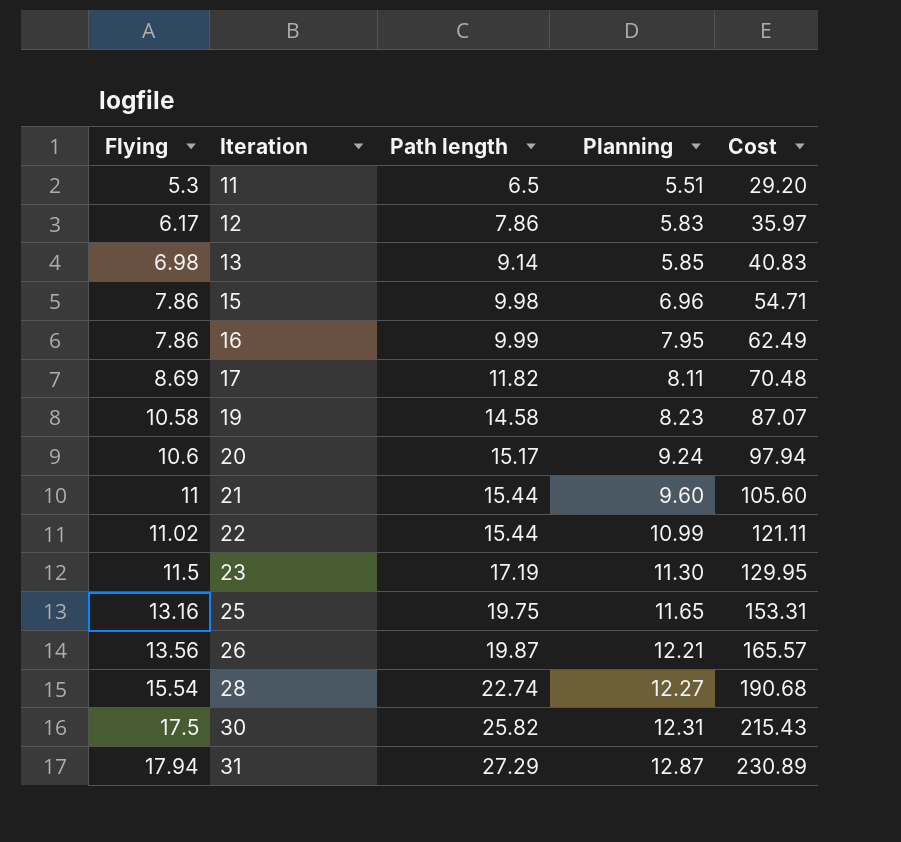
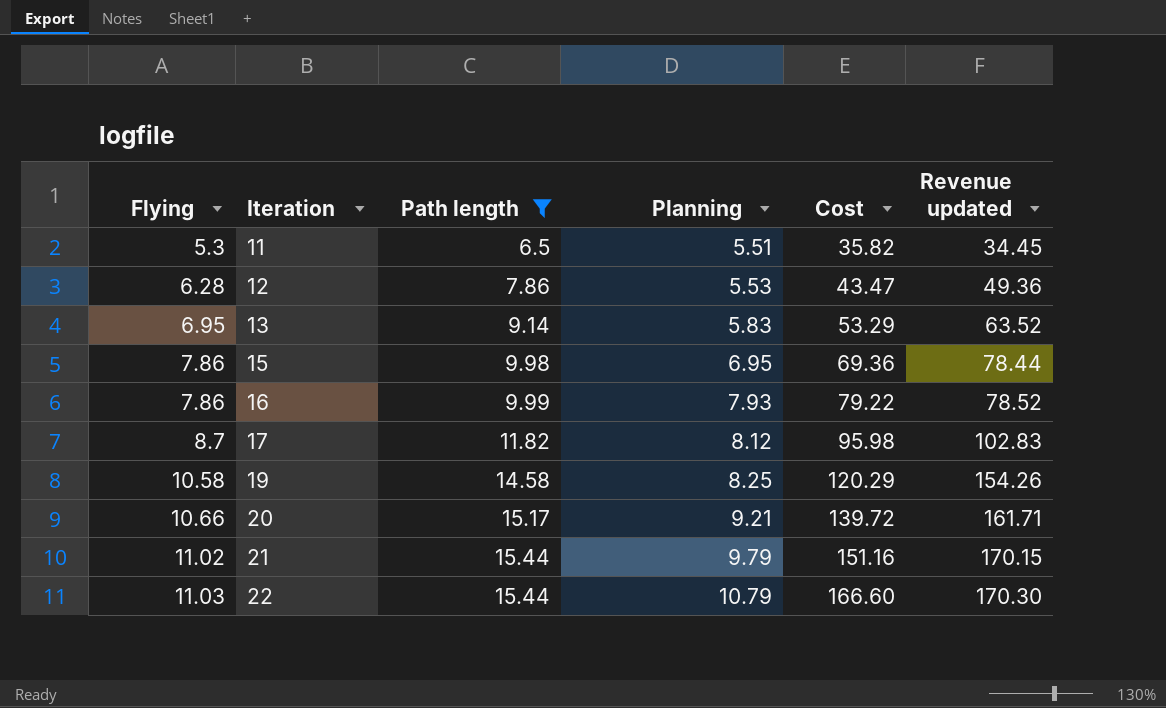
filter: none -> Path length <= 15.44
column Cost | formula: [Flying] * [Planning] -> [Path length] * [Planning]
column Revenue updated | formula: none -> [Flying] * [Path length]
12 | Flying: 6.17 -> 6.28
12 | Planning: 5.83 -> 5.53
13 | Flying: 6.98 -> 6.95
13 | Planning: 5.85 -> 5.83
15 | Planning: 6.96 -> 6.95
16 | Planning: 7.95 -> 7.93
17 | Flying: 8.69 -> 8.7
17 | Planning: 8.11 -> 8.12
19 | Planning: 8.23 -> 8.25
20 | Flying: 10.6 -> 10.66
20 | Planning: 9.24 -> 9.21
21 | Flying: 11 -> 11.02
21 | Planning: 9.60 -> 9.79
22 | Flying: 11.02 -> 11.03
22 | Planning: 10.99 -> 10.79

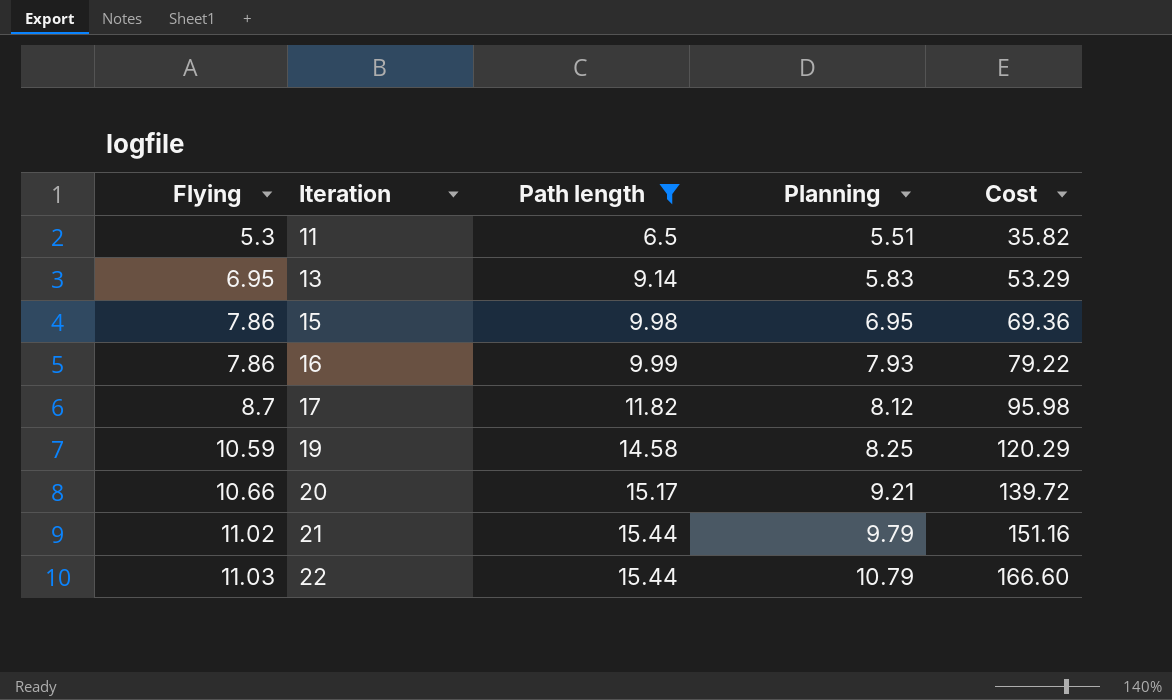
column Revenue updated | formula: [Flying] * [Path length] -> none
row 12: 6.28 | 7.86 | 5.53 | 43.47 | 49.36 -> none
19 | Flying: 10.58 -> 10.59

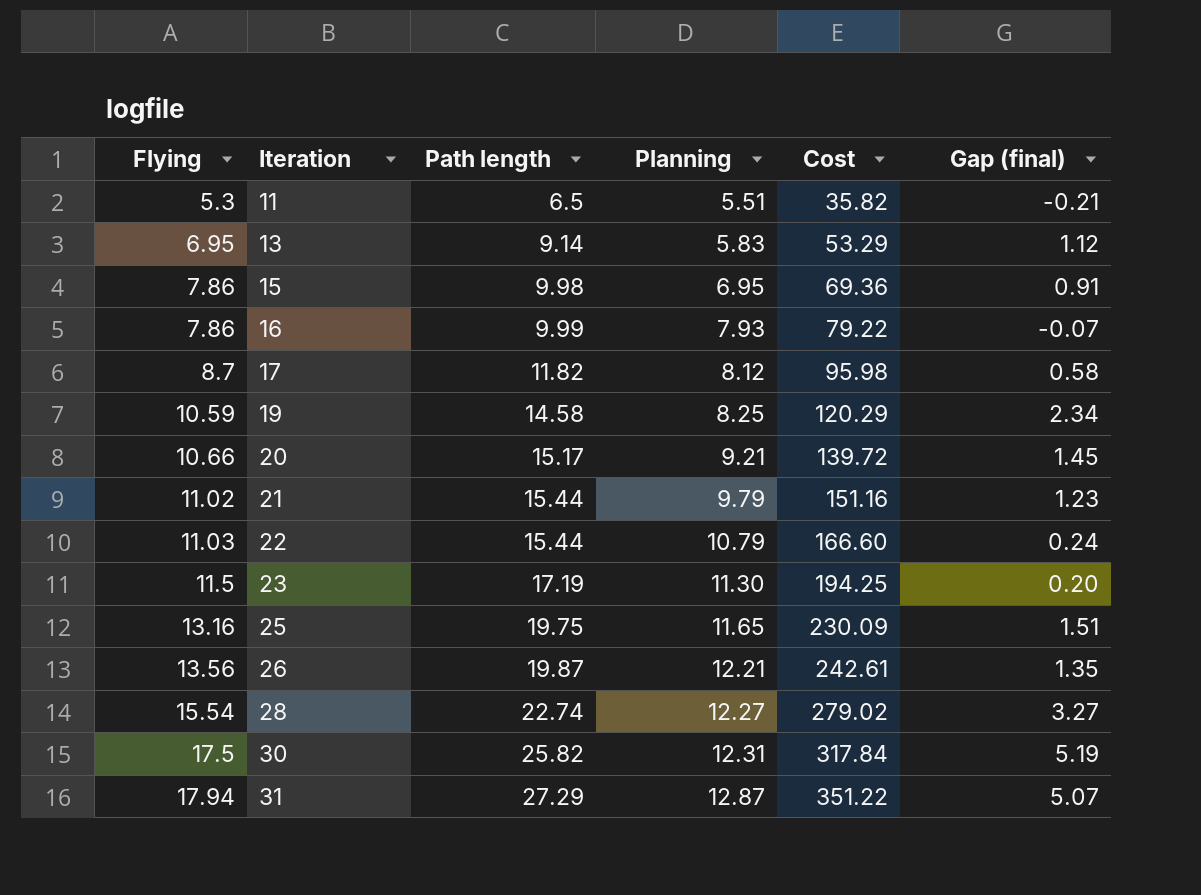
filter: Path length <= 15.44 -> none
column Gap (final) | formula: none -> [Flying] - [Planning]

